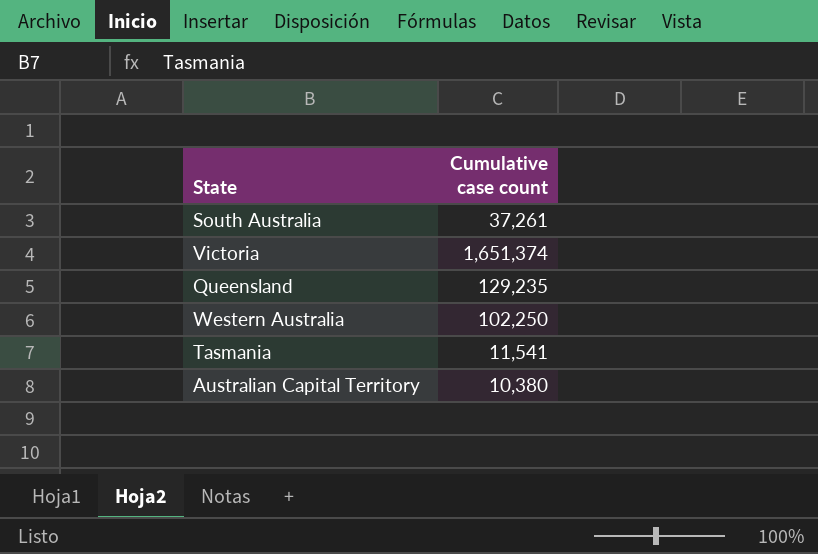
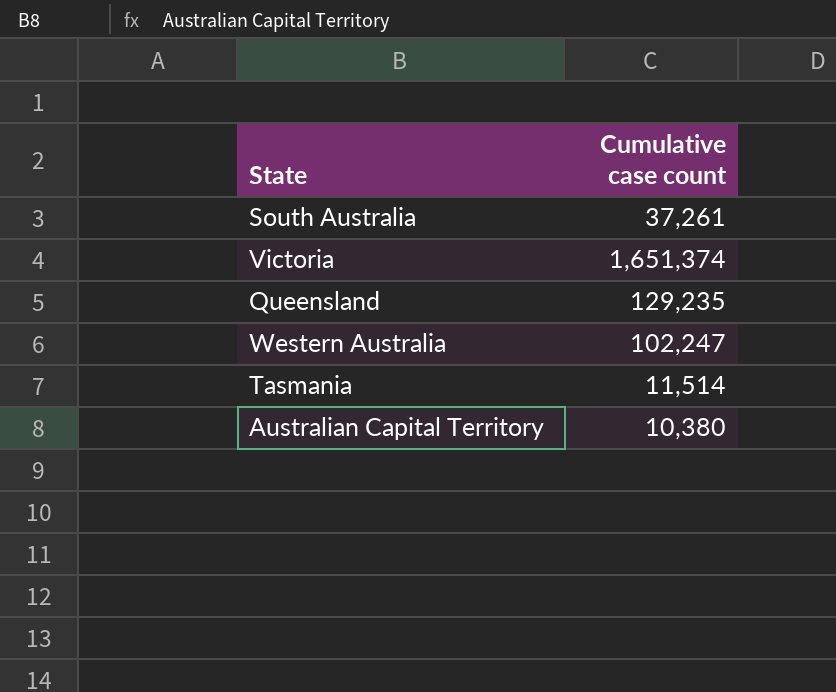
Western Australia | Cumulative case count: 102,250 -> 102,247
Tasmania | Cumulative case count: 11,541 -> 11,514

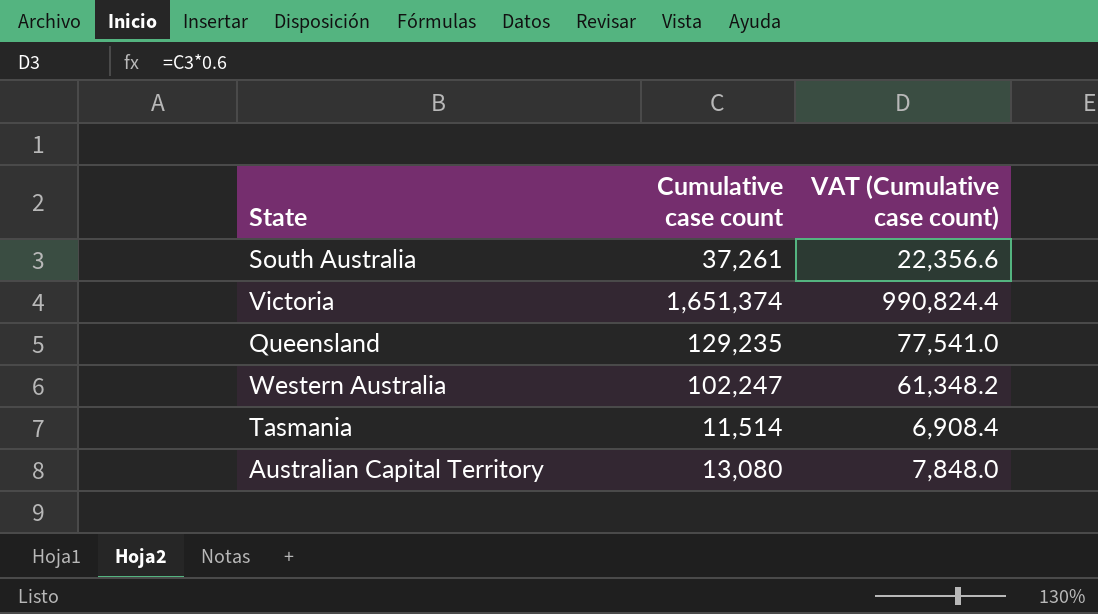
column VAT (Cumulative case count) | formula: none -> [Cumulative case count] * 0.6
Australian Capital Territory | Cumulative case count: 10,380 -> 13,080

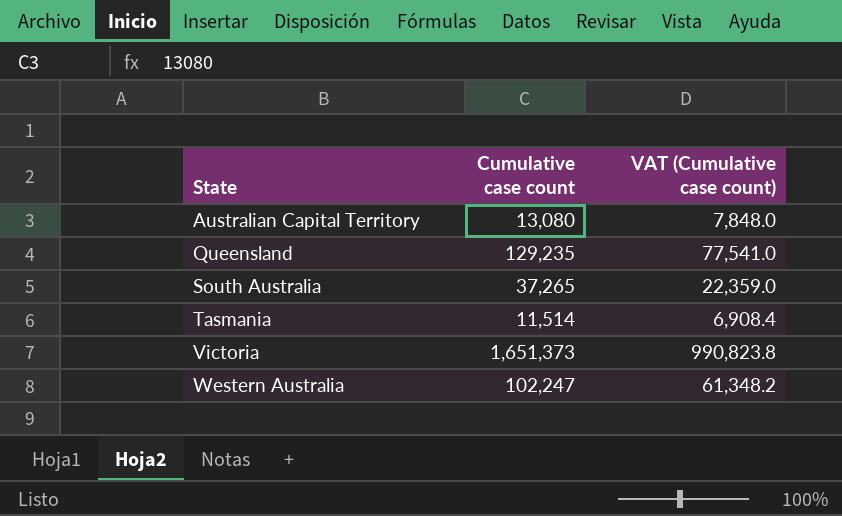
row order: none -> State ascending
South Australia | Cumulative case count: 37,261 -> 37,265
South Australia | VAT (Cumulative case count): 22,356.6 -> 22,359.0
Victoria | Cumulative case count: 1,651,374 -> 1,651,373
Victoria | VAT (Cumulative case count): 990,824.4 -> 990,823.8

